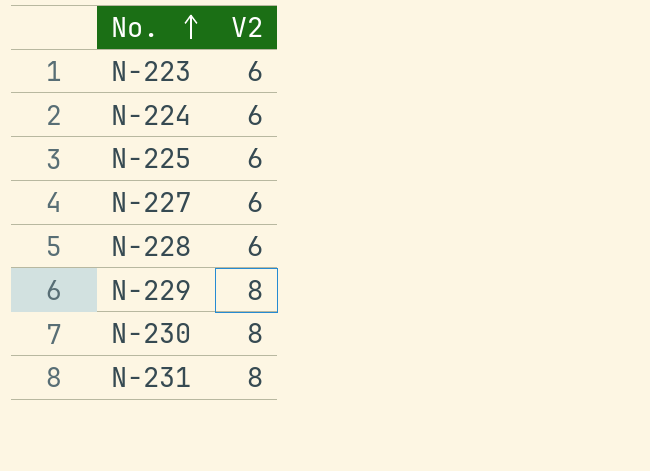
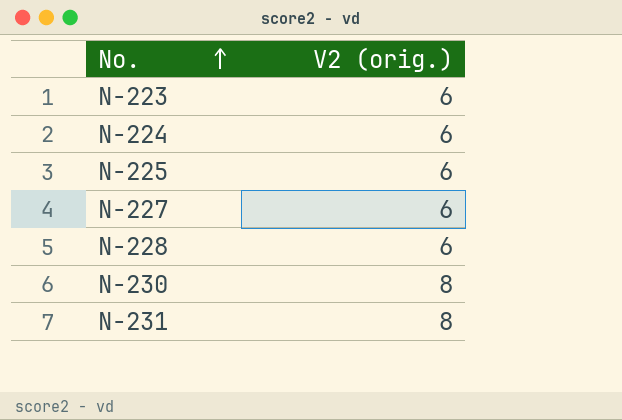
column name: V2 -> V2 (orig.)
row N-229: 8 -> none

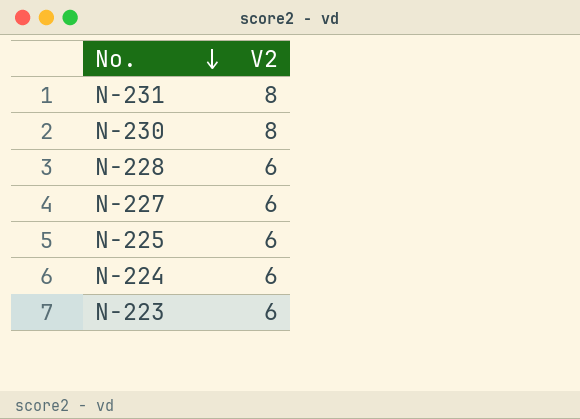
row order: No. ascending -> No. descending
column name: V2 (orig.) -> V2

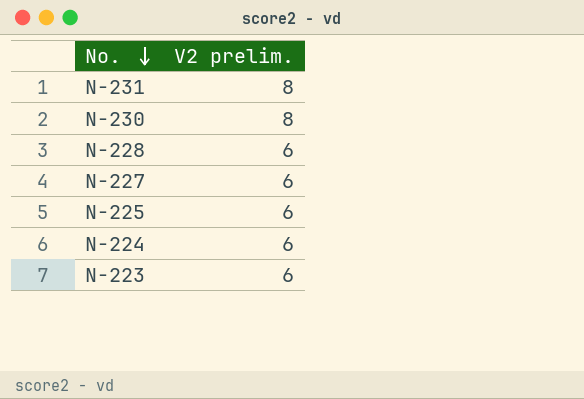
column name: V2 -> V2 prelim.

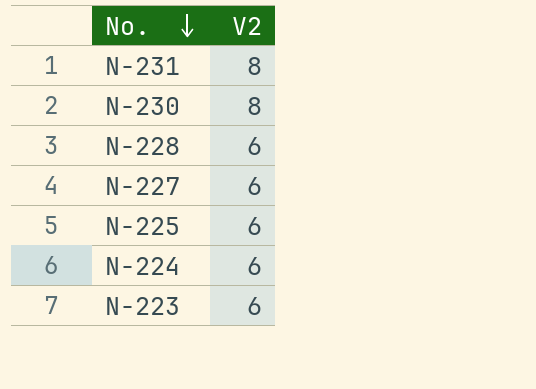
column name: V2 prelim. -> V2

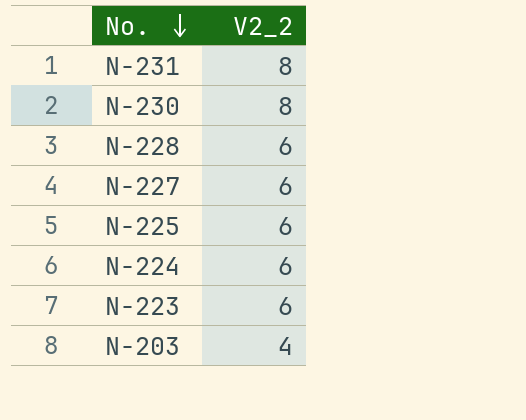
column name: V2 -> V2_2
row N-203: none -> 4

